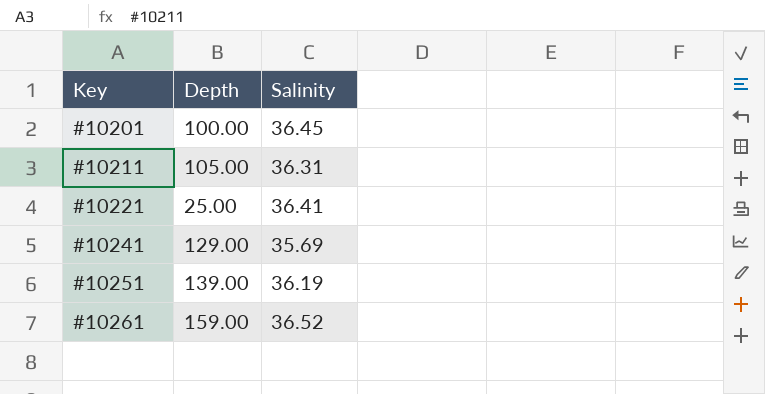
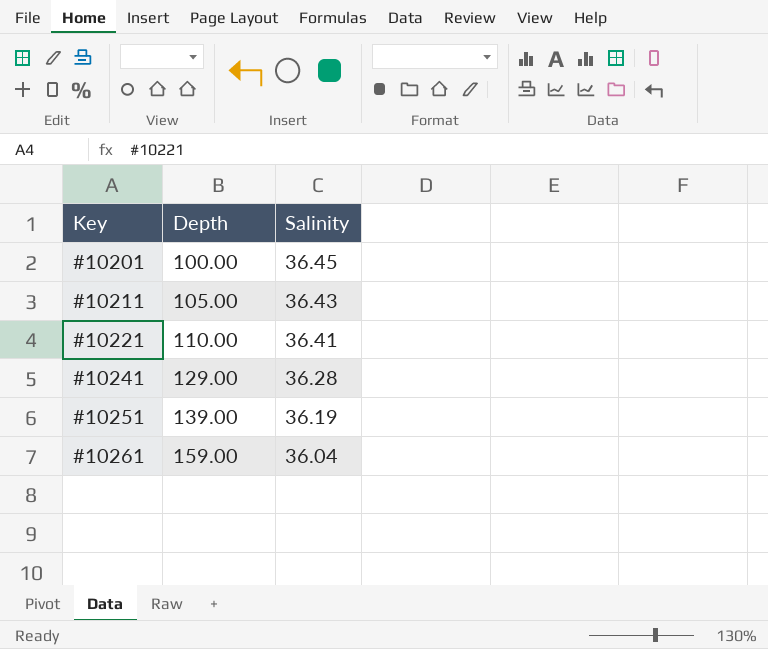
#10211 | Salinity: 36.31 -> 36.43
#10221 | Depth: 25.00 -> 110.00
#10241 | Salinity: 35.69 -> 36.28
#10261 | Salinity: 36.52 -> 36.04

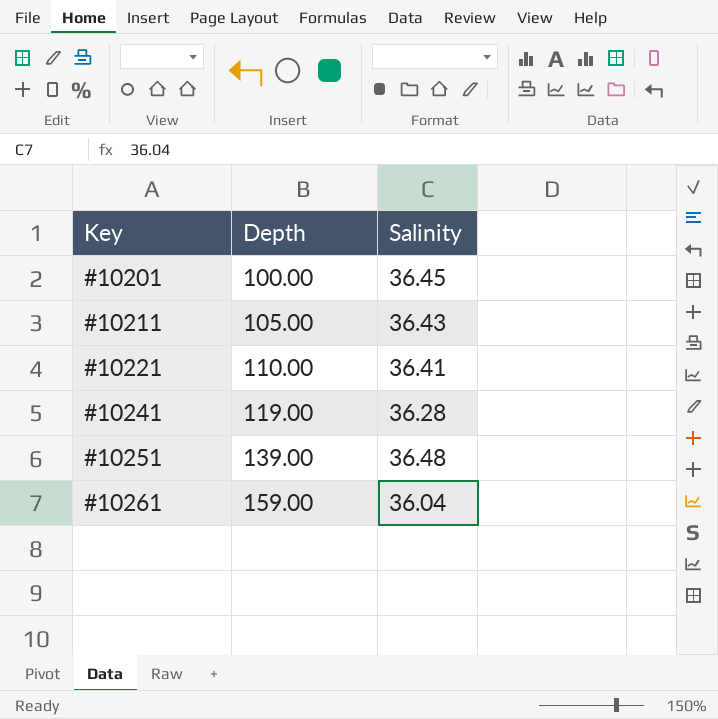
#10241 | Depth: 129.00 -> 119.00
#10251 | Salinity: 36.19 -> 36.48

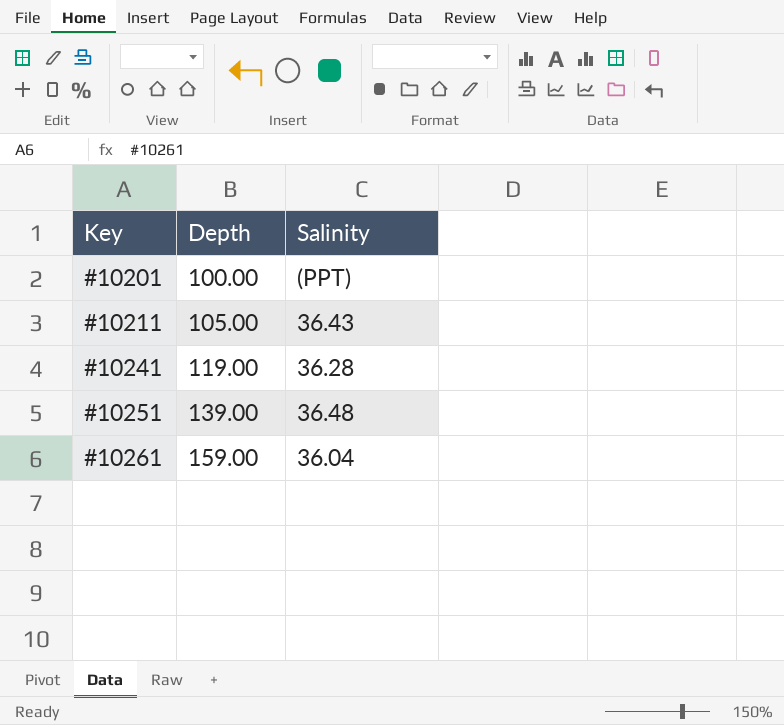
row #10221: 110.00 | 36.41 -> none
#10201 | Salinity: 36.45 -> (PPT)

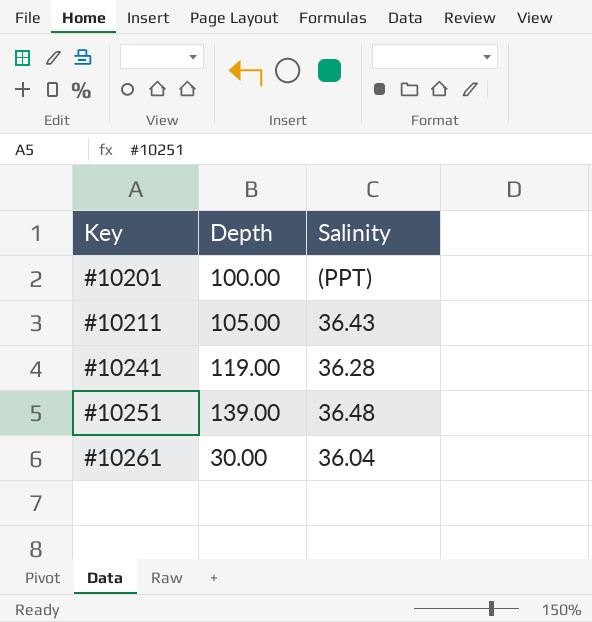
#10261 | Depth: 159.00 -> 30.00

